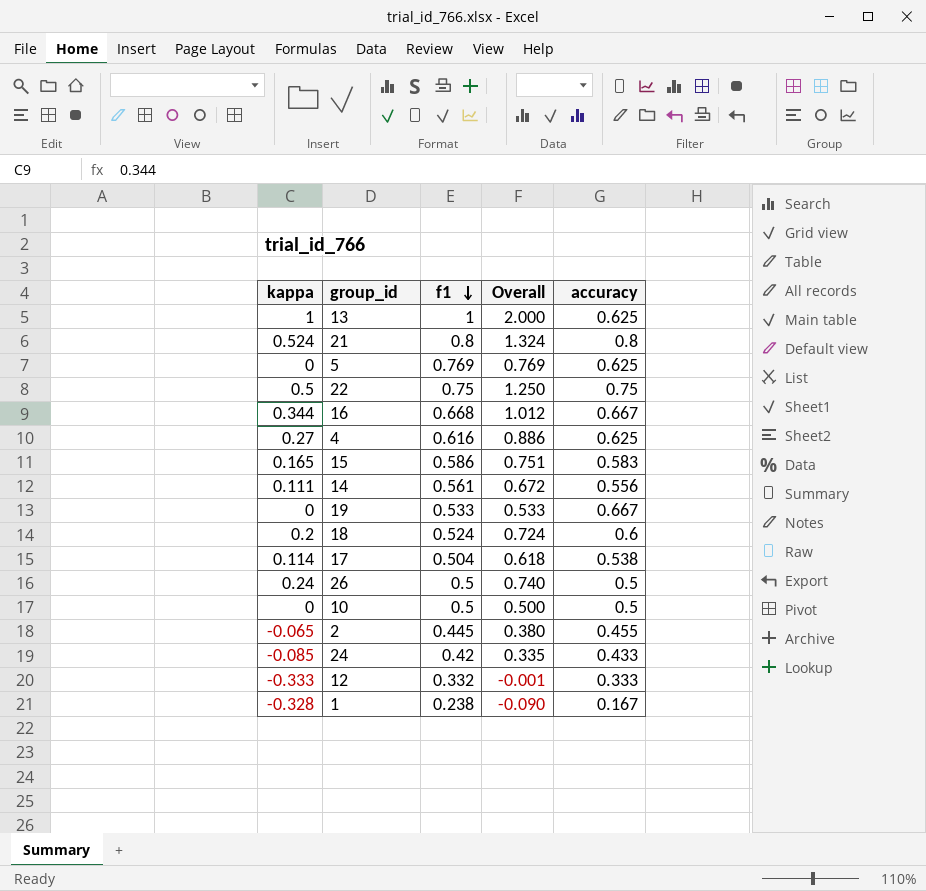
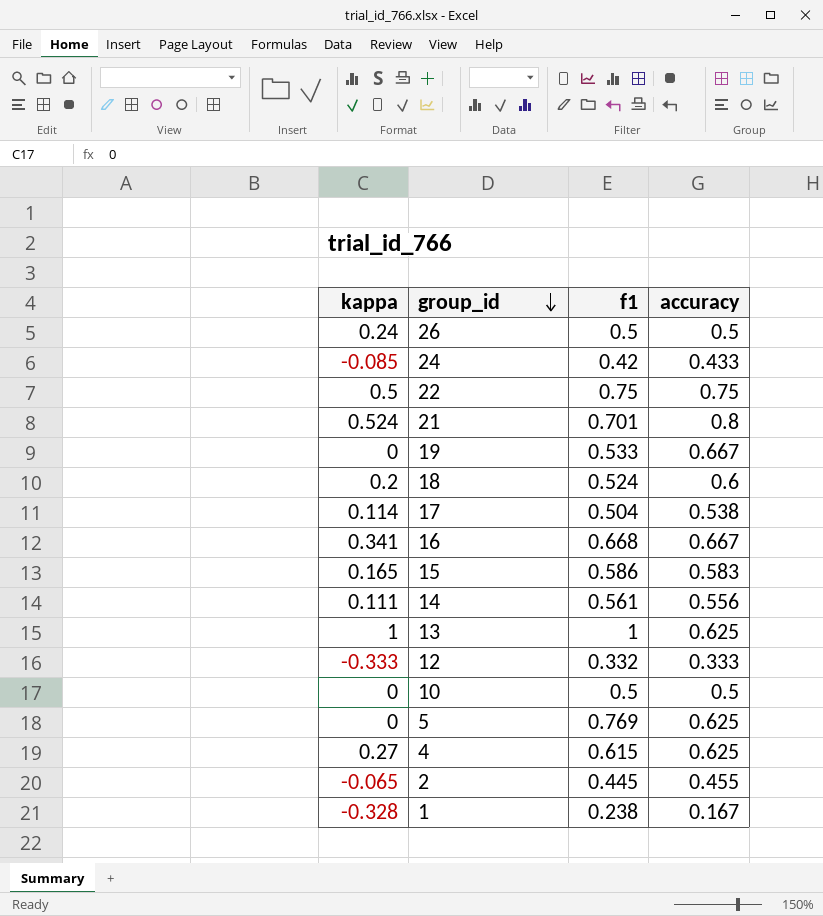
row order: f1 descending -> group_id descending
column Overall | formula: [kappa] + [f1] -> none
21 | f1: 0.8 -> 0.701
16 | kappa: 0.344 -> 0.341
4 | f1: 0.616 -> 0.615

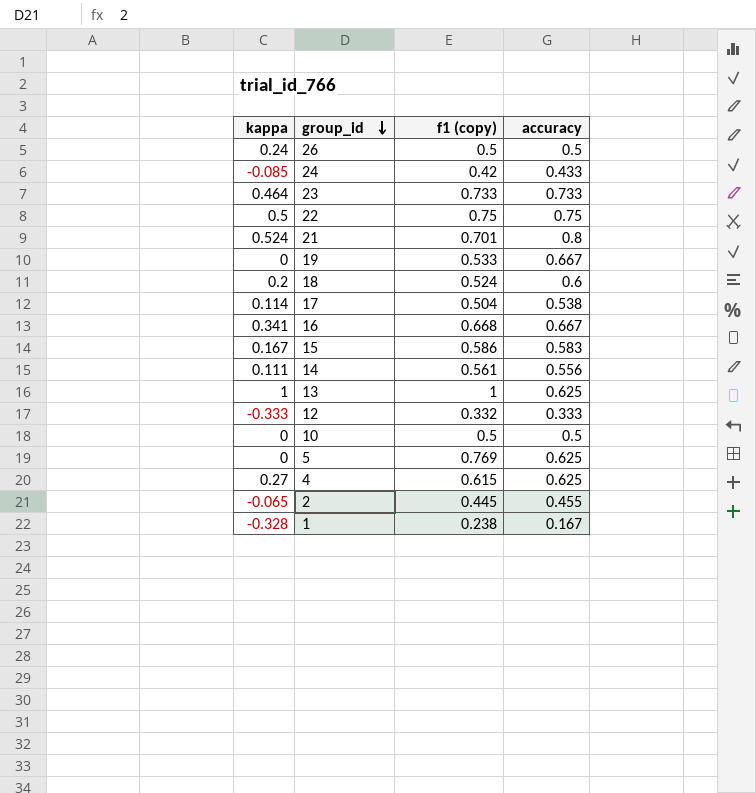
column name: f1 -> f1 (copy)
row 23: none -> 0.464 | 0.733 | 0.733
15 | kappa: 0.165 -> 0.167

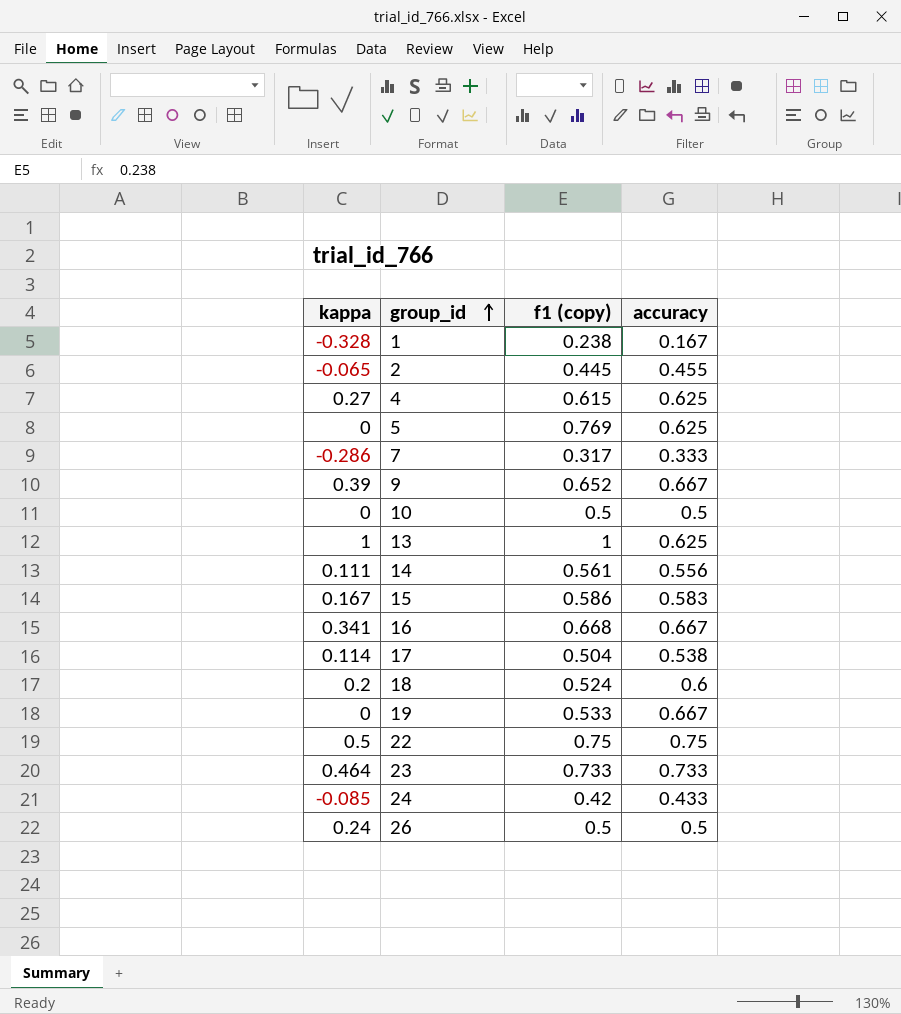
row order: group_id descending -> group_id ascending
row 21: 0.524 | 0.701 | 0.8 -> none
row 12: -0.333 | 0.332 | 0.333 -> none
row 7: none -> -0.286 | 0.317 | 0.333
row 9: none -> 0.39 | 0.652 | 0.667

